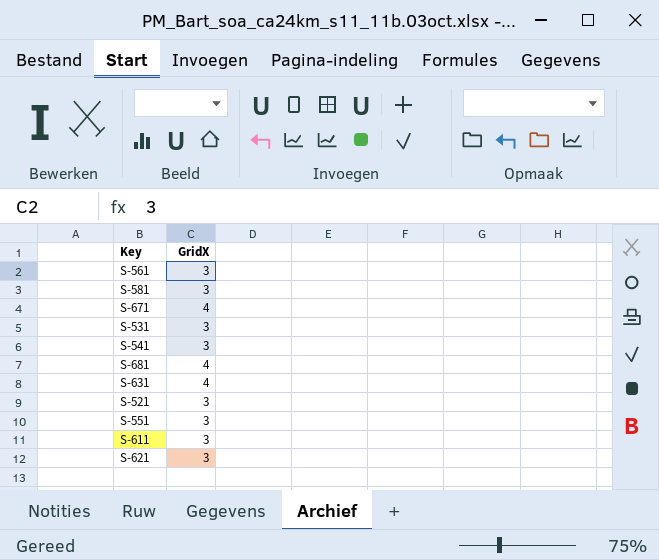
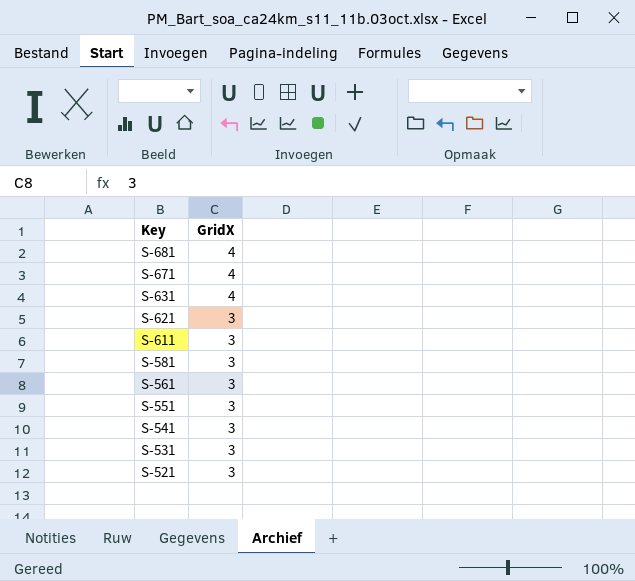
row order: none -> Key descending

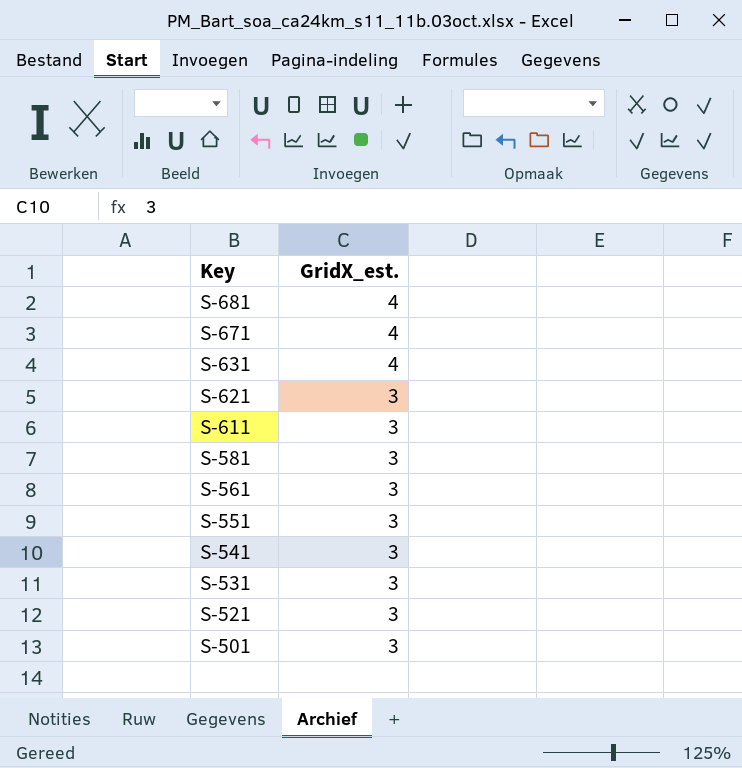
column name: GridX -> GridX_est.
row S-501: none -> 3

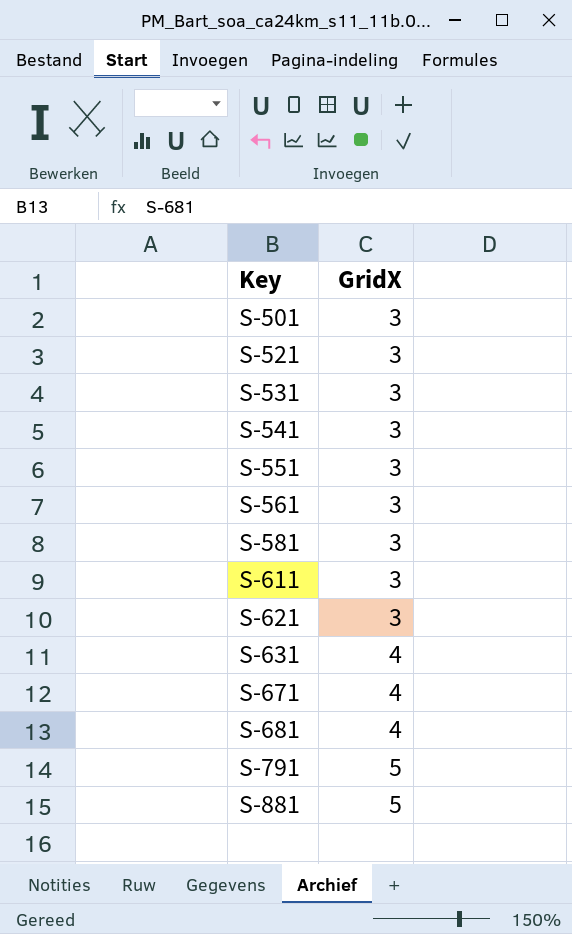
row order: Key descending -> Key ascending
column name: GridX_est. -> GridX
row S-791: none -> 5
row S-881: none -> 5

